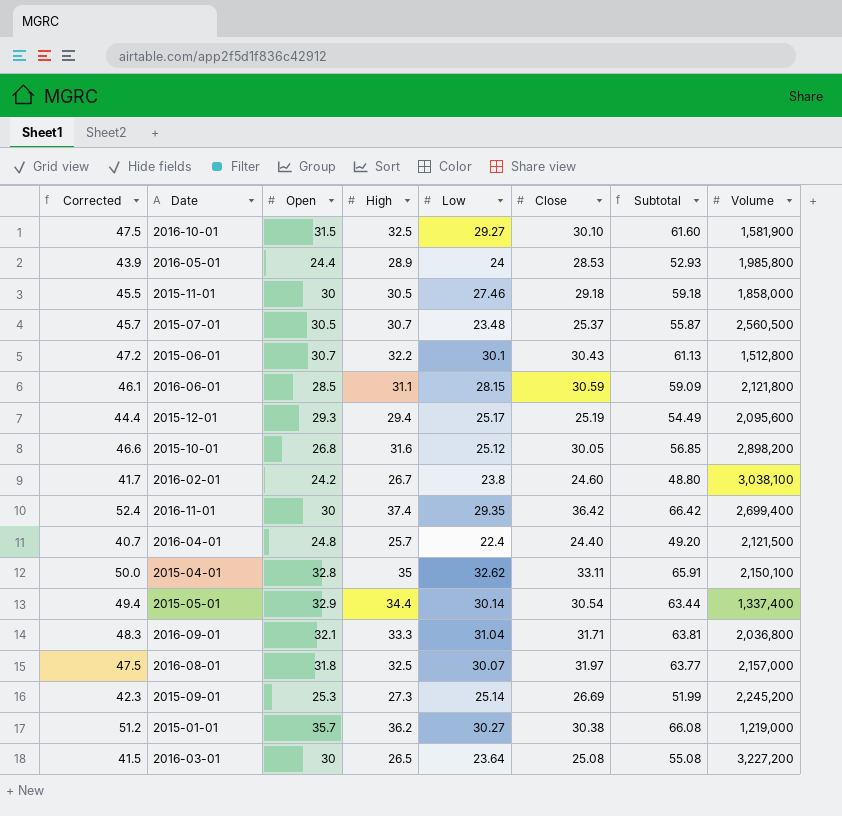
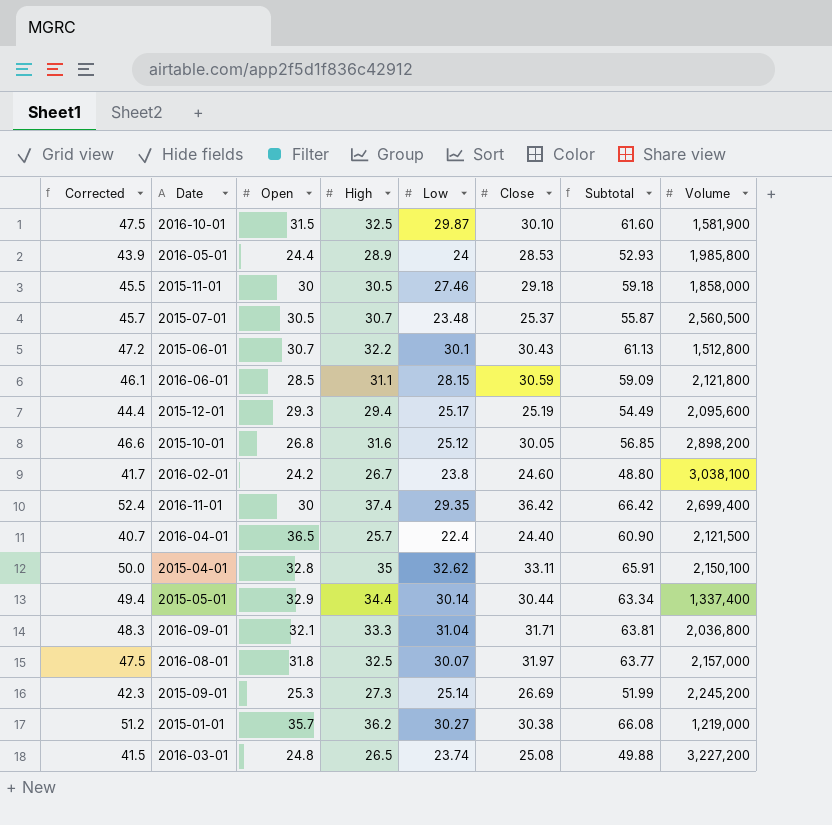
2016-10-01 | Low: 29.27 -> 29.87
2016-04-01 | Open: 24.8 -> 36.5
2016-04-01 | Subtotal: 49.20 -> 60.90
2015-05-01 | Close: 30.54 -> 30.44
2015-05-01 | Subtotal: 63.44 -> 63.34
2016-03-01 | Open: 30 -> 24.8
2016-03-01 | Low: 23.64 -> 23.74
2016-03-01 | Subtotal: 55.08 -> 49.88

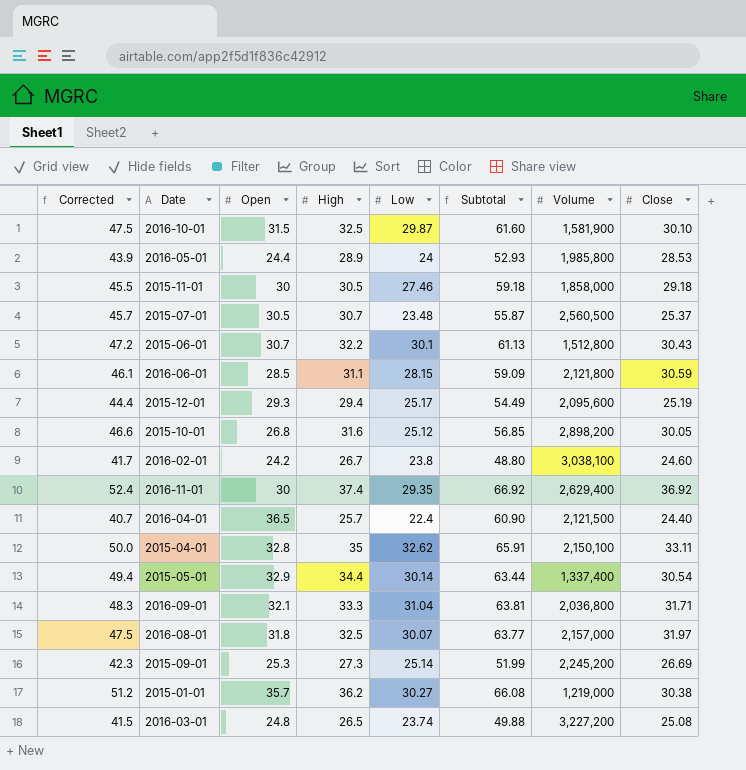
column Close | position: 6 -> 8
2016-11-01 | Subtotal: 66.42 -> 66.92
2016-11-01 | Volume: 2,699,400 -> 2,629,400
2016-11-01 | Close: 36.42 -> 36.92
2015-05-01 | Subtotal: 63.34 -> 63.44
2015-05-01 | Close: 30.44 -> 30.54

